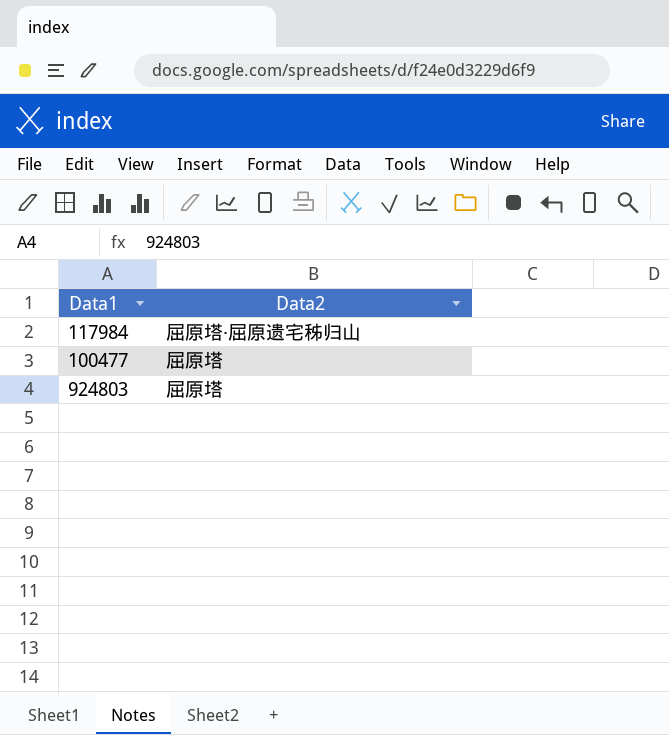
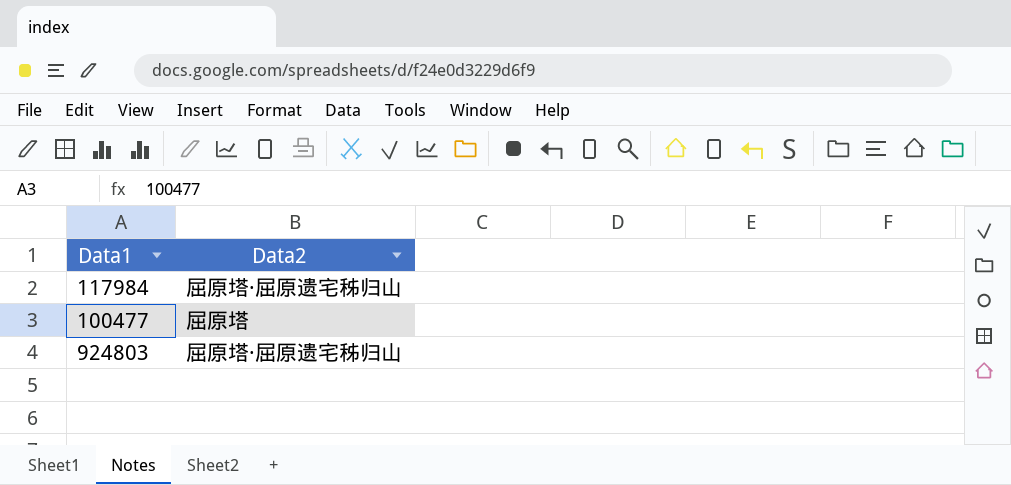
924803 | Data2: 屈原塔 -> 屈原塔·屈原遗宅秭归山

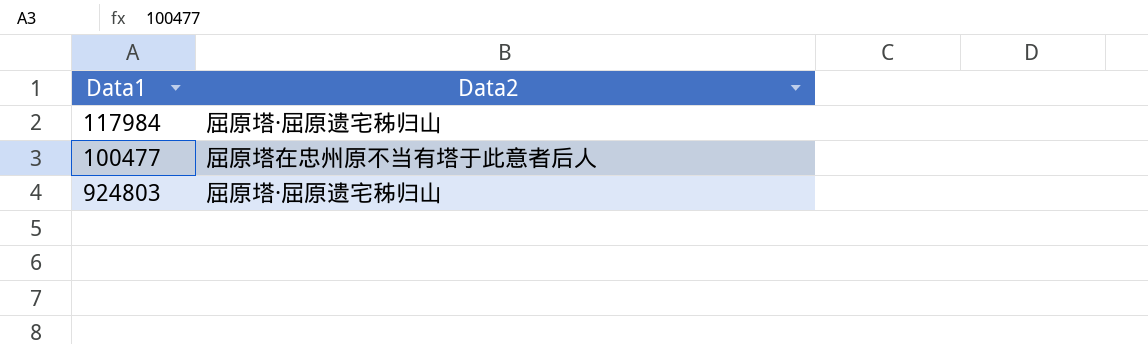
100477 | Data2: 屈原塔 -> 屈原塔在忠州原不当有塔于此意者后人

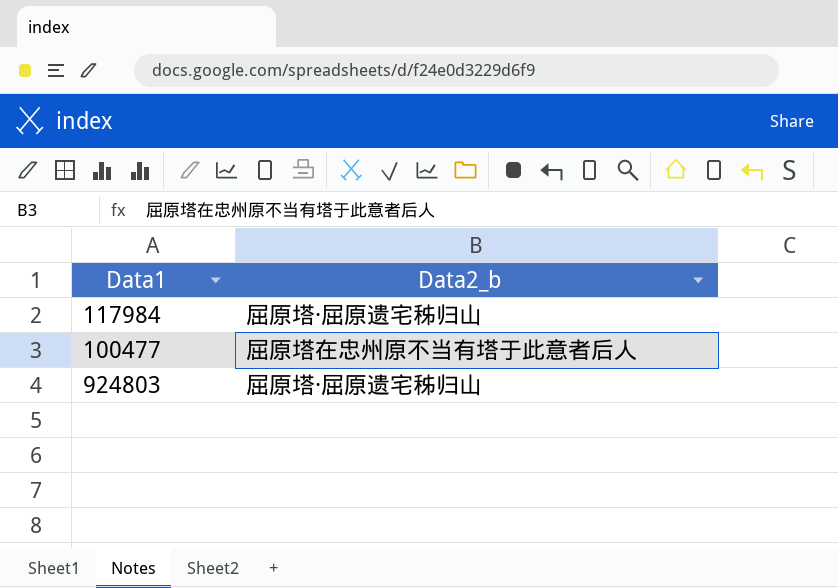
column name: Data2 -> Data2_b

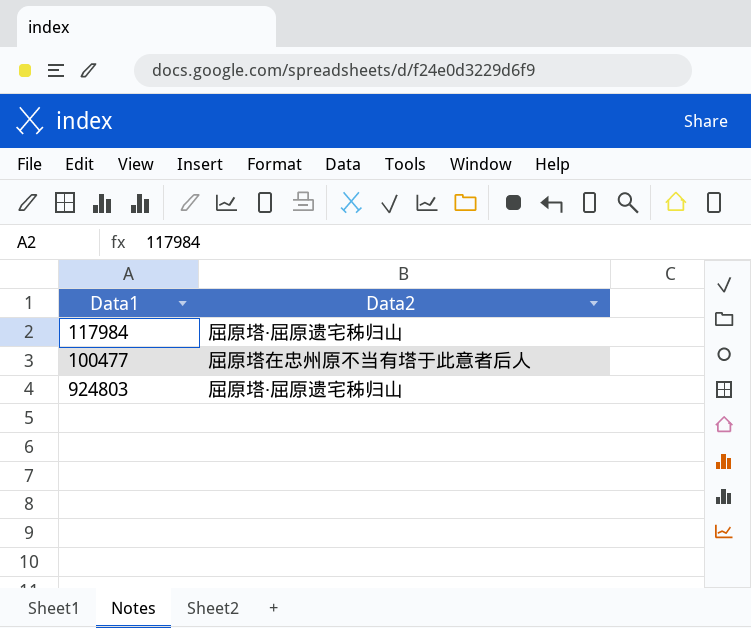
column name: Data2_b -> Data2

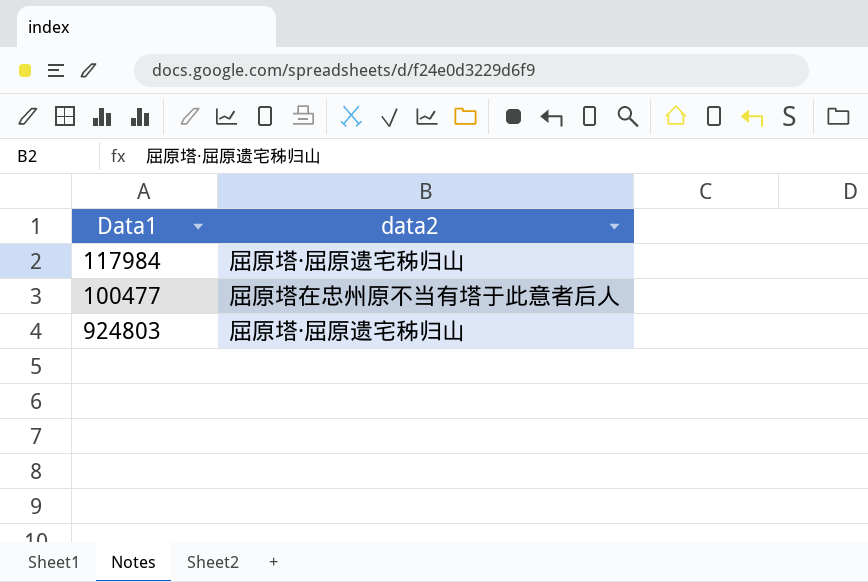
column name: Data2 -> data2

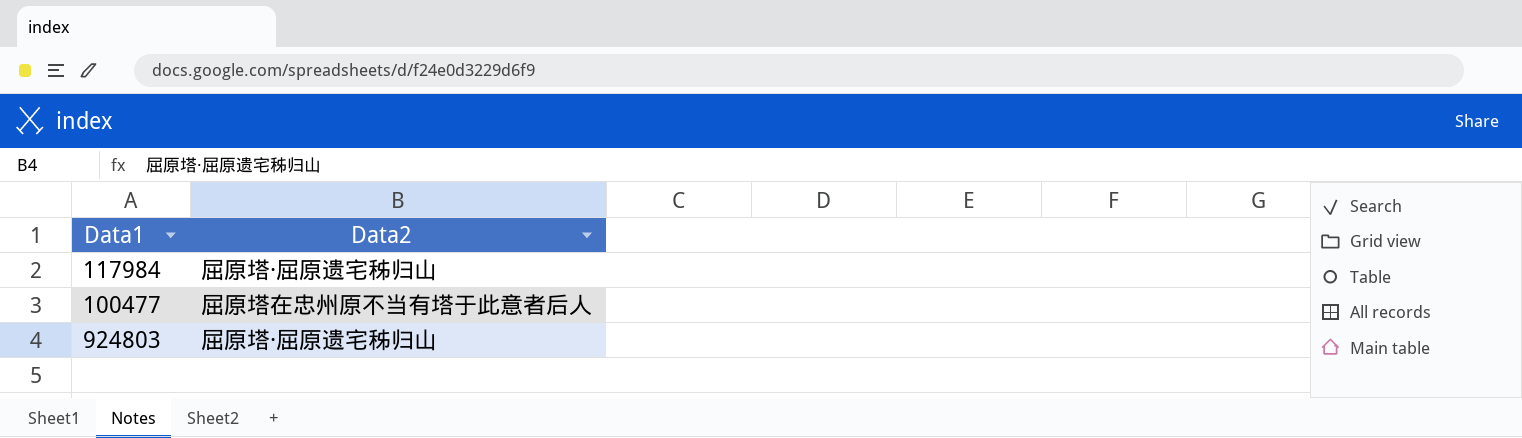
column name: data2 -> Data2

